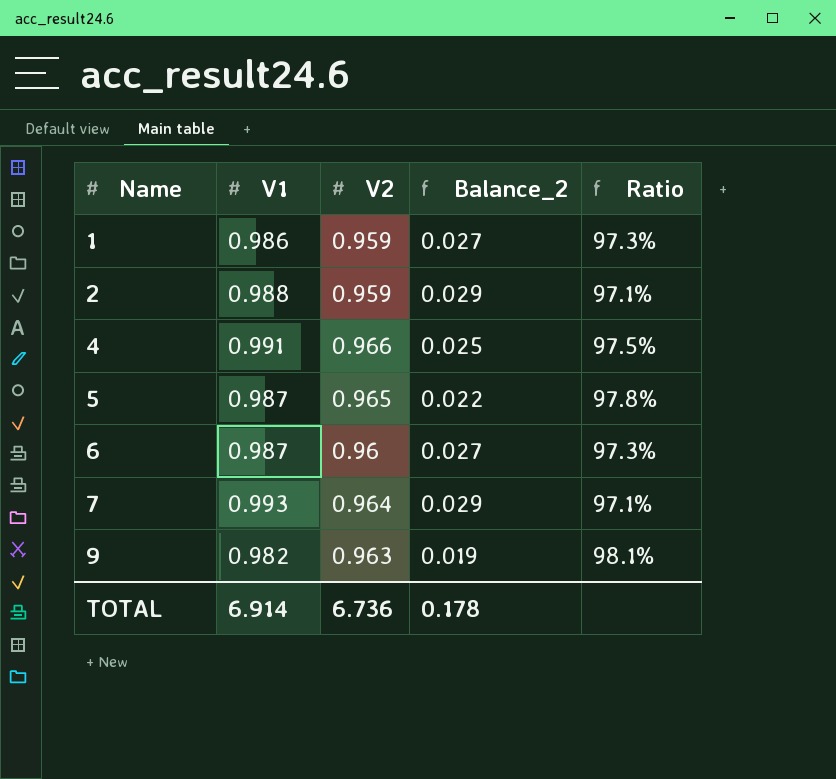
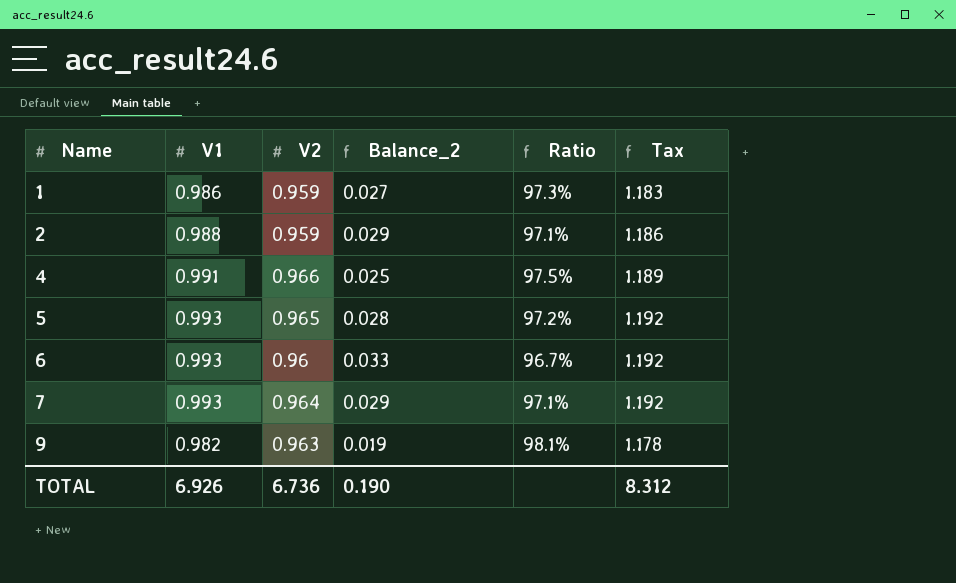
column Tax | formula: none -> [V1] * 1.2
5 | V1: 0.987 -> 0.993
5 | Balance_2: 0.022 -> 0.028
5 | Ratio: 97.8% -> 97.2%
6 | V1: 0.987 -> 0.993
6 | Balance_2: 0.027 -> 0.033
6 | Ratio: 97.3% -> 96.7%
TOTAL | V1: 6.914 -> 6.926
TOTAL | Balance_2: 0.178 -> 0.190

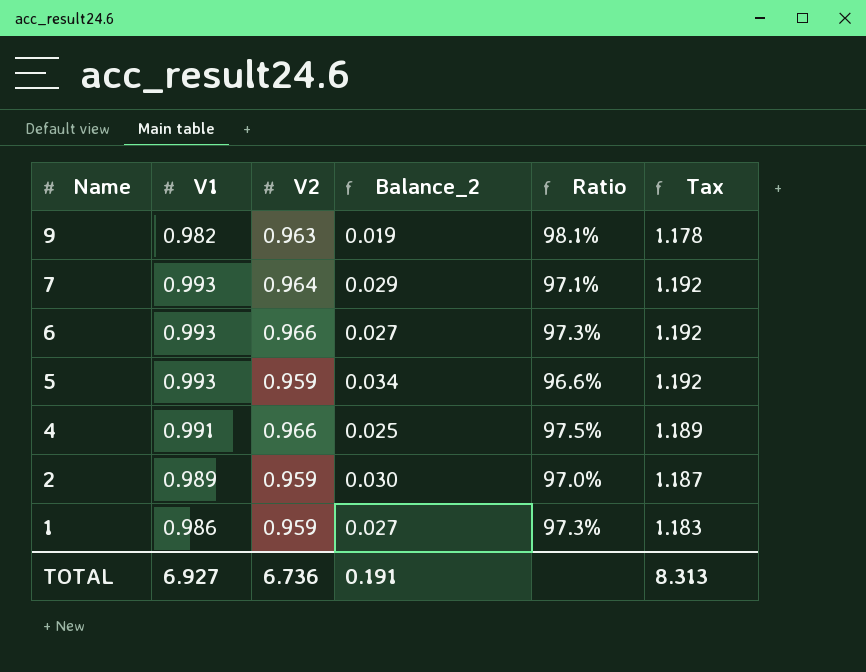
row order: Name ascending -> Name descending
6 | V2: 0.96 -> 0.966
6 | Balance_2: 0.033 -> 0.027
6 | Ratio: 96.7% -> 97.3%
5 | V2: 0.965 -> 0.959
5 | Balance_2: 0.028 -> 0.034
5 | Ratio: 97.2% -> 96.6%
2 | V1: 0.988 -> 0.989
2 | Balance_2: 0.029 -> 0.030
2 | Ratio: 97.1% -> 97.0%
2 | Tax: 1.186 -> 1.187
TOTAL | V1: 6.926 -> 6.927
TOTAL | Balance_2: 0.190 -> 0.191
TOTAL | Tax: 8.312 -> 8.313

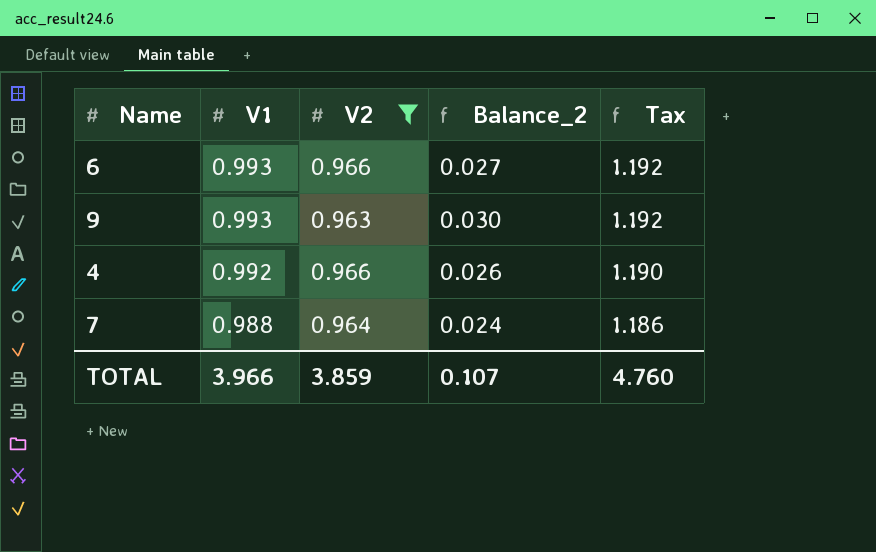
filter: none -> V2 != 0.959
row order: Name descending -> V1 descending
column Ratio | formula: [V2] / [V1] -> none
9 | V1: 0.982 -> 0.993
9 | Balance_2: 0.019 -> 0.030
9 | Tax: 1.178 -> 1.192
4 | V1: 0.991 -> 0.992
4 | Balance_2: 0.025 -> 0.026
4 | Tax: 1.189 -> 1.190
7 | V1: 0.993 -> 0.988
7 | Balance_2: 0.029 -> 0.024
7 | Tax: 1.192 -> 1.186
TOTAL | V1: 6.927 -> 3.966
TOTAL | V2: 6.736 -> 3.859
TOTAL | Balance_2: 0.191 -> 0.107
TOTAL | Tax: 8.313 -> 4.760

